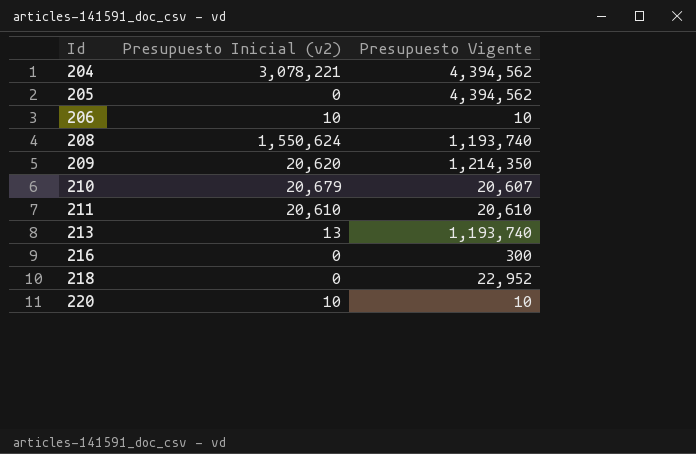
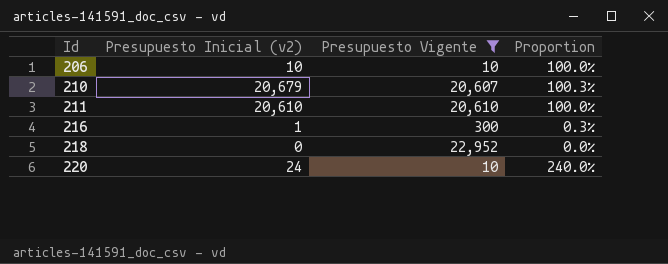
filter: none -> Presupuesto Vigente <= 22,952
column Proportion | formula: none -> [Presupuesto Inicial (v2)] / [Presupuesto Vigente]
216 | Presupuesto Inicial (v2): 0 -> 1
220 | Presupuesto Inicial (v2): 10 -> 24

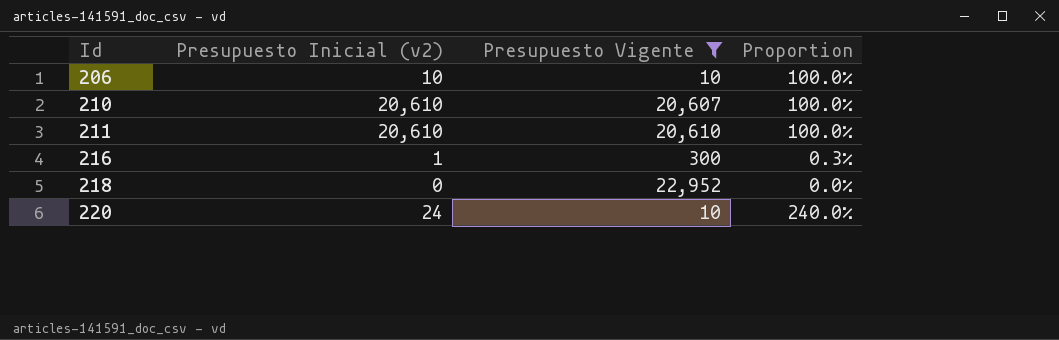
210 | Presupuesto Inicial (v2): 20,679 -> 20,610
210 | Proportion: 100.3% -> 100.0%

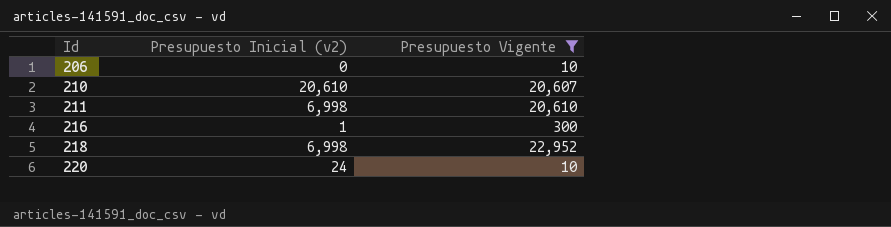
column Proportion | formula: [Presupuesto Inicial (v2)] / [Presupuesto Vigente] -> none
206 | Presupuesto Inicial (v2): 10 -> 0
211 | Presupuesto Inicial (v2): 20,610 -> 6,998
218 | Presupuesto Inicial (v2): 0 -> 6,998

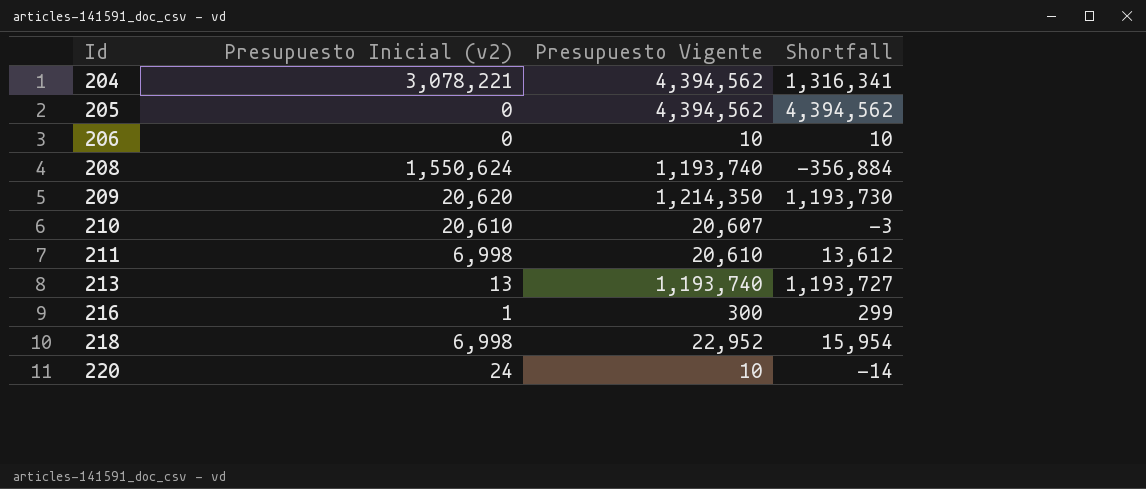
filter: Presupuesto Vigente <= 22,952 -> none
column Shortfall | formula: none -> [Presupuesto Vigente] - [Presupuesto Inicial (v2)]

